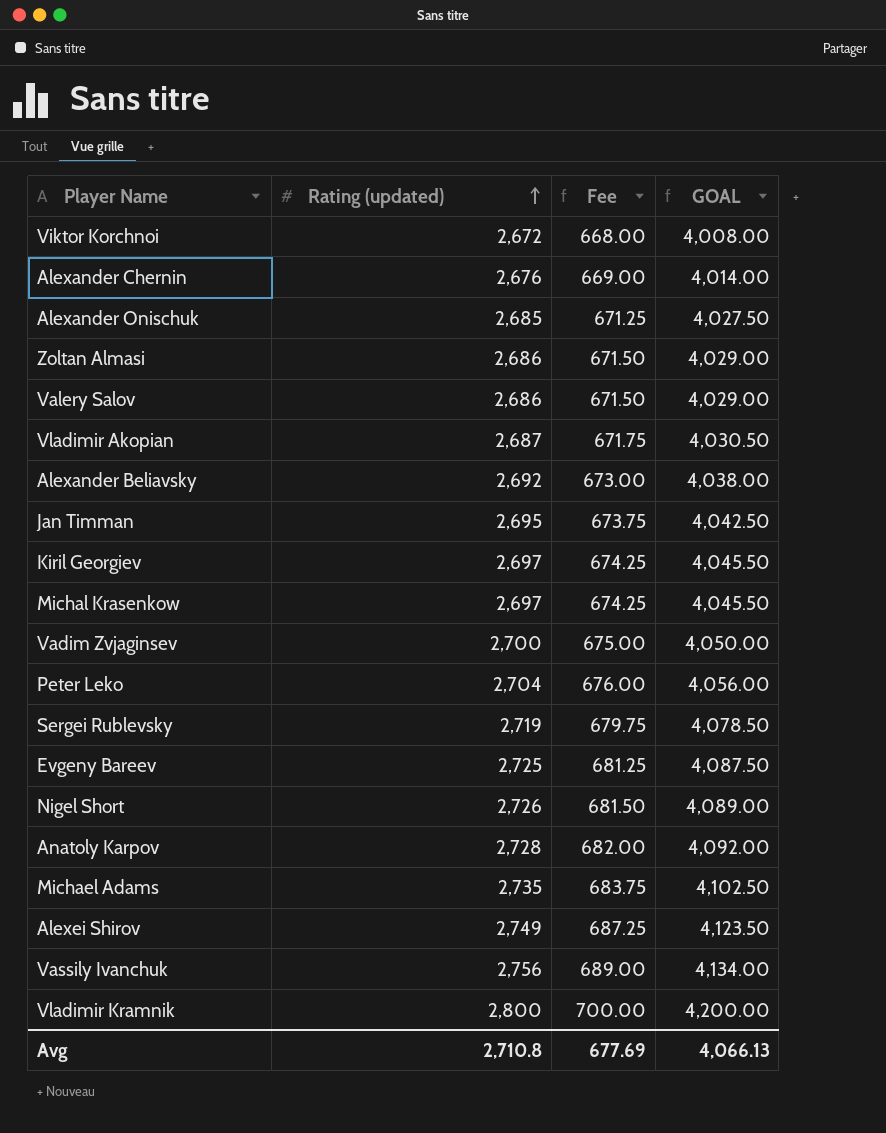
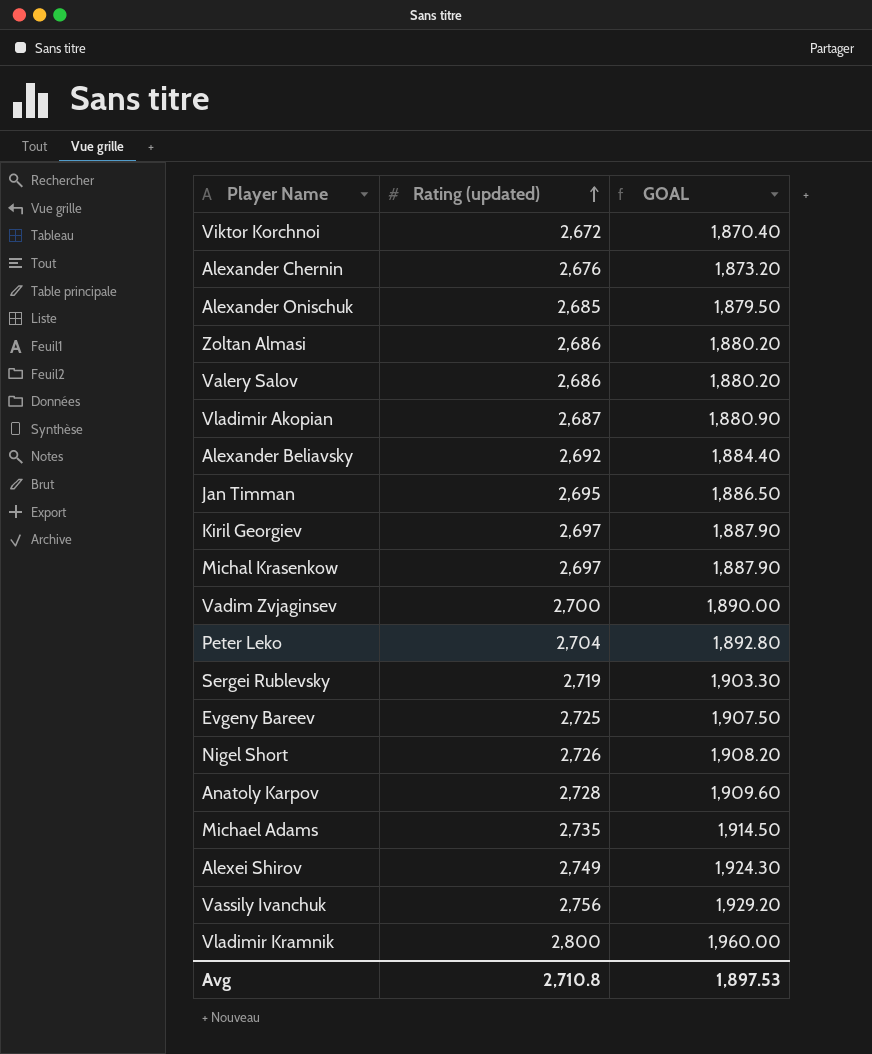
column Fee | formula: [Rating (updated)] * 0.25 -> none
column GOAL | formula: [Rating (updated)] * 1.5 -> [Rating (updated)] * 0.7
Avg | GOAL: 4,066.13 -> 1,897.53

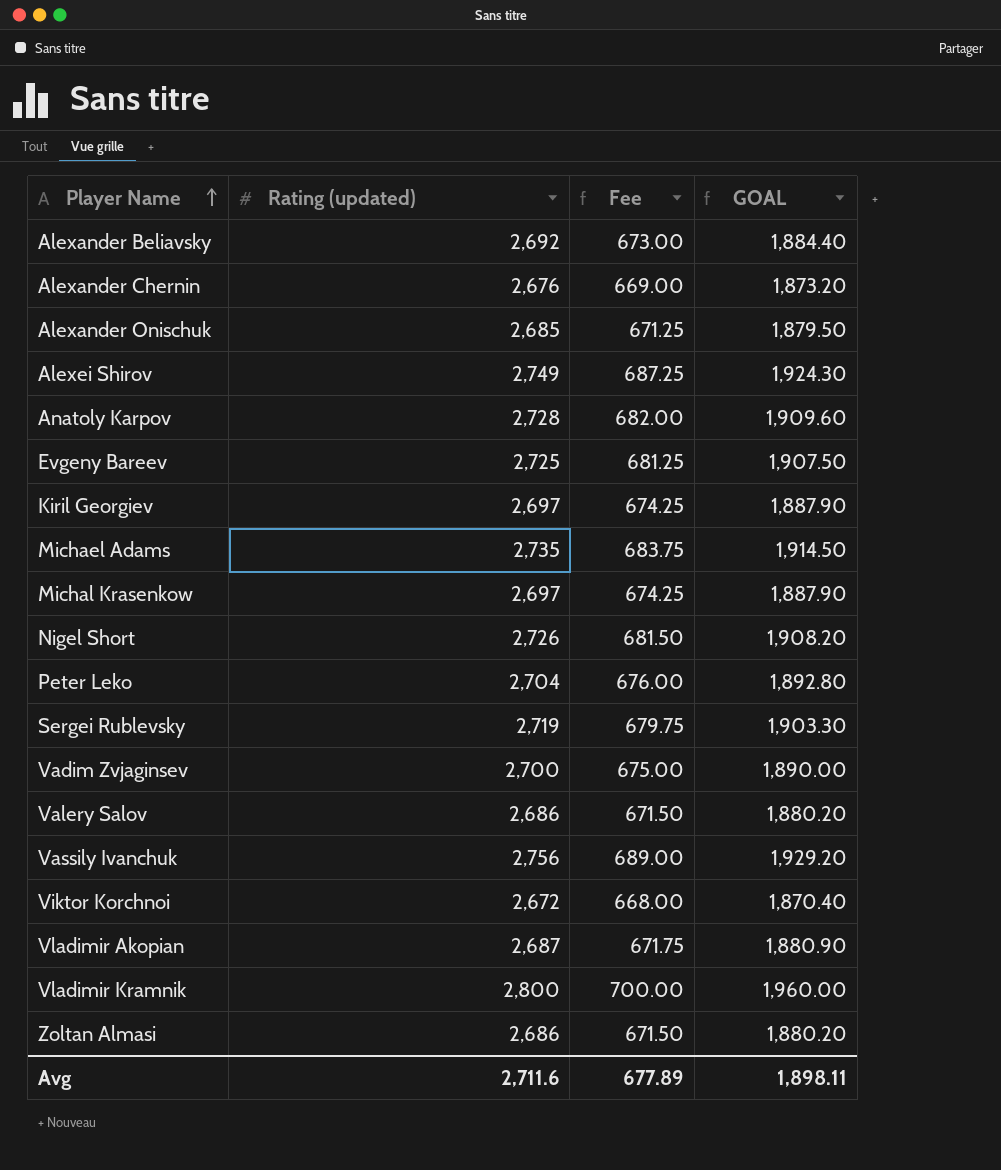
row order: Rating (updated) ascending -> Player Name ascending
column Fee | formula: none -> [Rating (updated)] * 0.25
row Jan Timman: 2,695 | 1,886.50 -> none
Avg | Rating (updated): 2,710.8 -> 2,711.6
Avg | GOAL: 1,897.53 -> 1,898.11

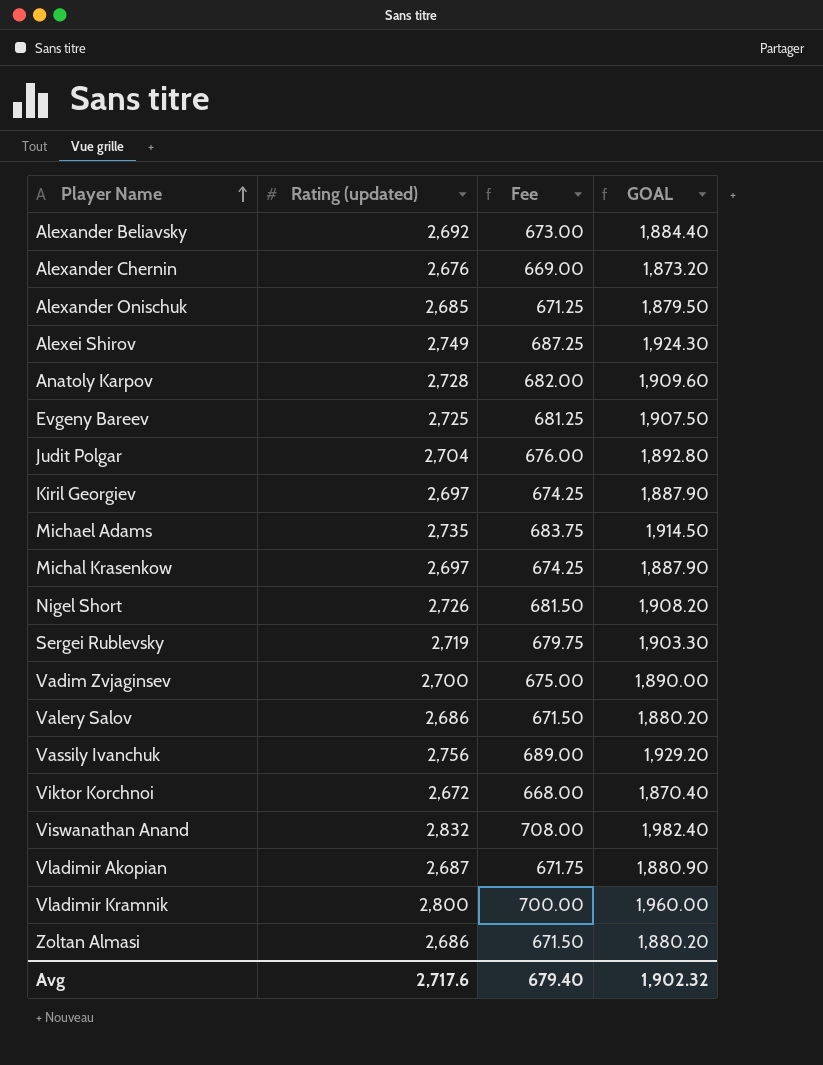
row Peter Leko: 2,704 | 676.00 | 1,892.80 -> none
row Judit Polgar: none -> 2,704 | 676.00 | 1,892.80
row Viswanathan Anand: none -> 2,832 | 708.00 | 1,982.40
Avg | Rating (updated): 2,711.6 -> 2,717.6
Avg | Fee: 677.89 -> 679.40
Avg | GOAL: 1,898.11 -> 1,902.32

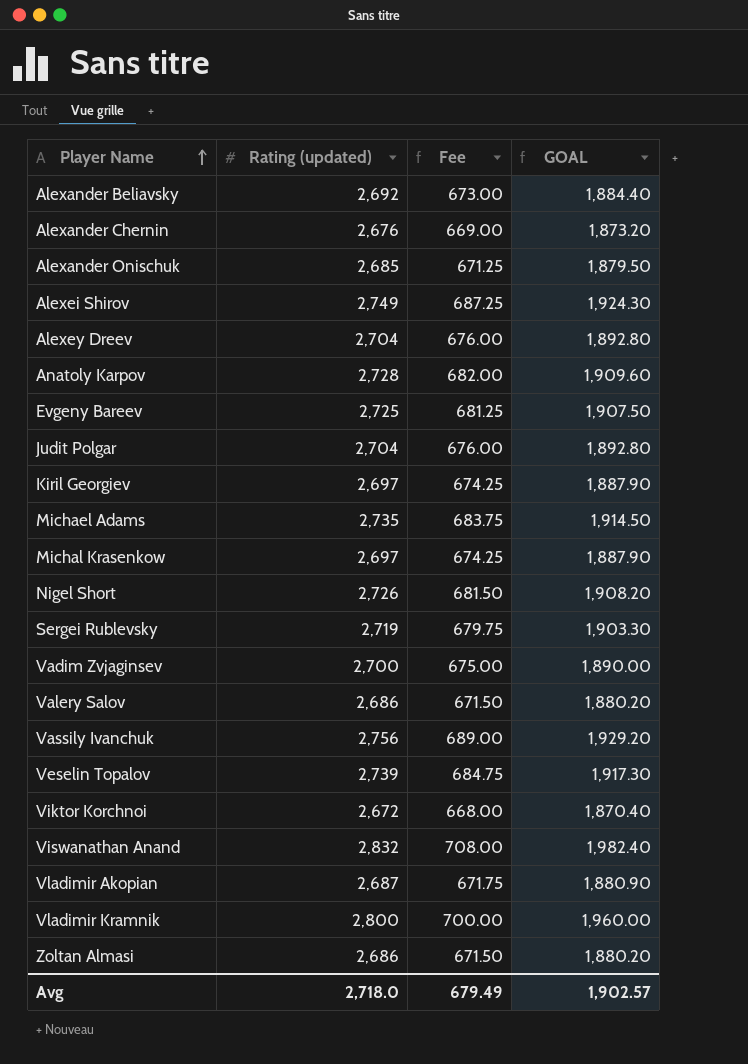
row Alexey Dreev: none -> 2,704 | 676.00 | 1,892.80
row Veselin Topalov: none -> 2,739 | 684.75 | 1,917.30
Avg | Rating (updated): 2,717.6 -> 2,718.0
Avg | Fee: 679.40 -> 679.49
Avg | GOAL: 1,902.32 -> 1,902.57

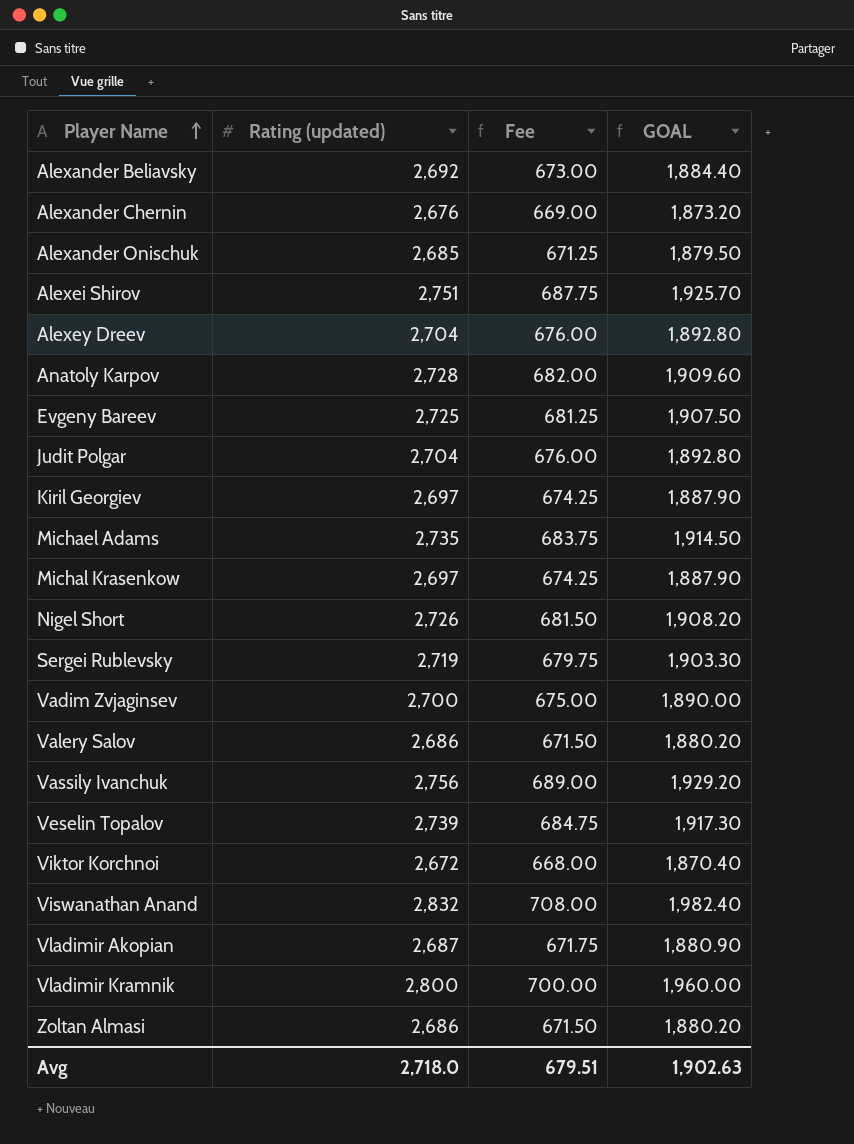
Alexei Shirov | Rating (updated): 2,749 -> 2,751
Alexei Shirov | Fee: 687.25 -> 687.75
Alexei Shirov | GOAL: 1,924.30 -> 1,925.70
Avg | Fee: 679.49 -> 679.51
Avg | GOAL: 1,902.57 -> 1,902.63

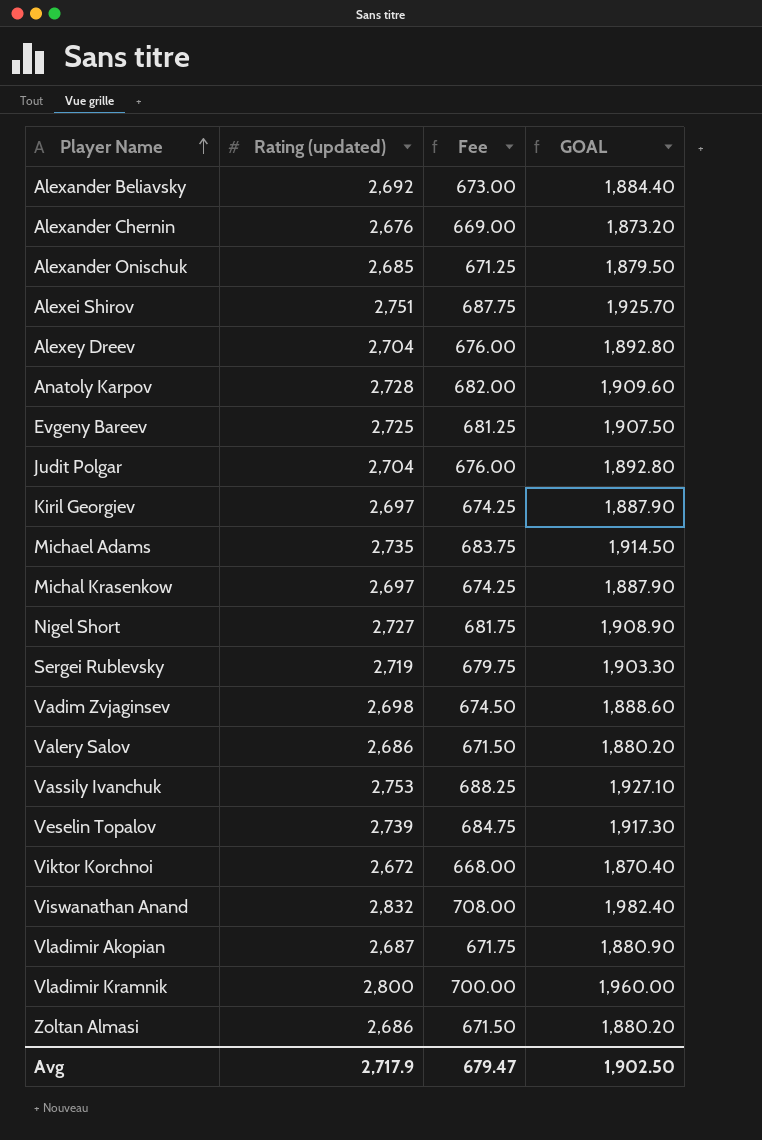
Nigel Short | Rating (updated): 2,726 -> 2,727
Nigel Short | Fee: 681.50 -> 681.75
Nigel Short | GOAL: 1,908.20 -> 1,908.90
Vadim Zvjaginsev | Rating (updated): 2,700 -> 2,698
Vadim Zvjaginsev | Fee: 675.00 -> 674.50
Vadim Zvjaginsev | GOAL: 1,890.00 -> 1,888.60
Vassily Ivanchuk | Rating (updated): 2,756 -> 2,753
Vassily Ivanchuk | Fee: 689.00 -> 688.25
Vassily Ivanchuk | GOAL: 1,929.20 -> 1,927.10
Avg | Rating (updated): 2,718.0 -> 2,717.9
Avg | Fee: 679.51 -> 679.47
Avg | GOAL: 1,902.63 -> 1,902.50

